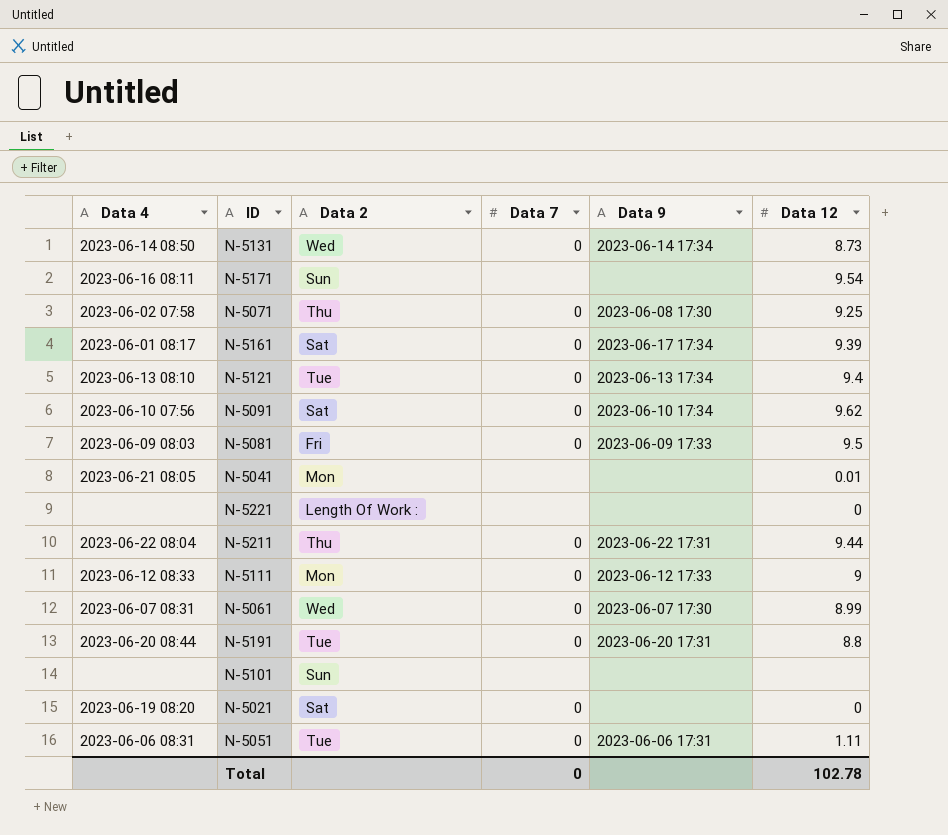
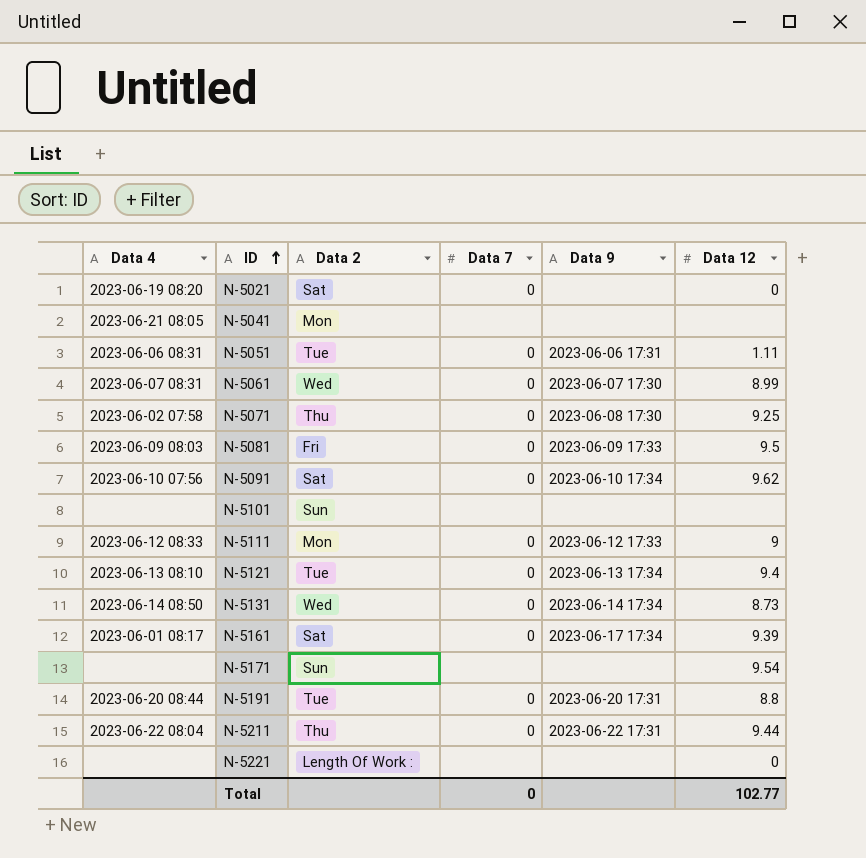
row order: none -> ID ascending
N-5041 | Data 12: 0.01 -> none
N-5171 | Data 4: 2023-06-16 08:11 -> none
Total | Data 12: 102.78 -> 102.77

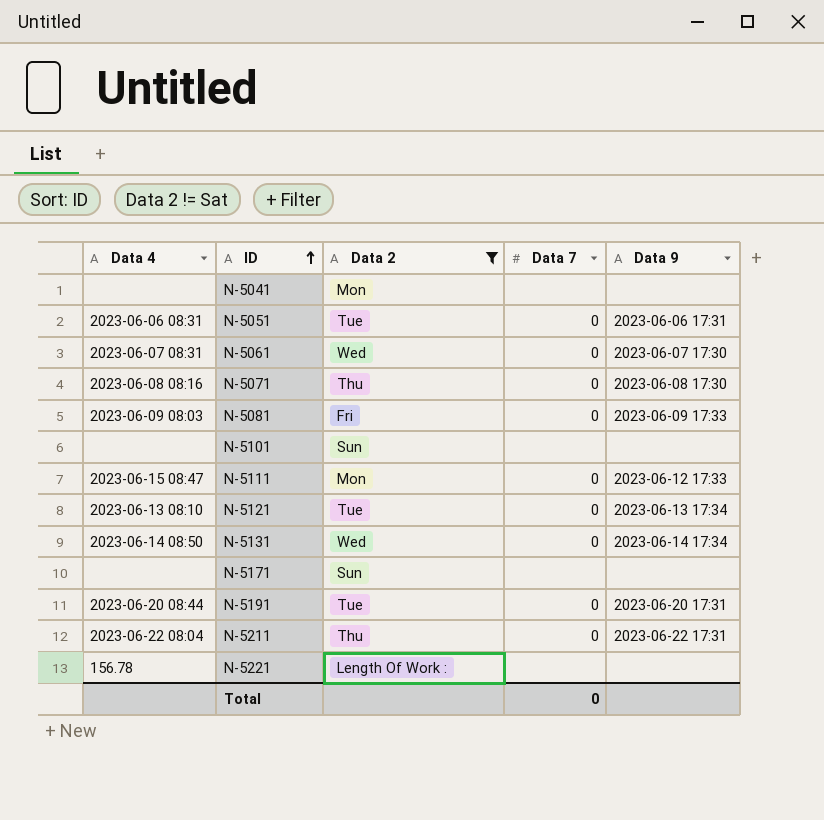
filter: none -> Data 2 != Sat
column Data 12 | position: 6 -> none
N-5041 | Data 4: 2023-06-21 08:05 -> none
N-5071 | Data 4: 2023-06-02 07:58 -> 2023-06-08 08:16
N-5111 | Data 4: 2023-06-12 08:33 -> 2023-06-15 08:47
N-5221 | Data 4: none -> 156.78

